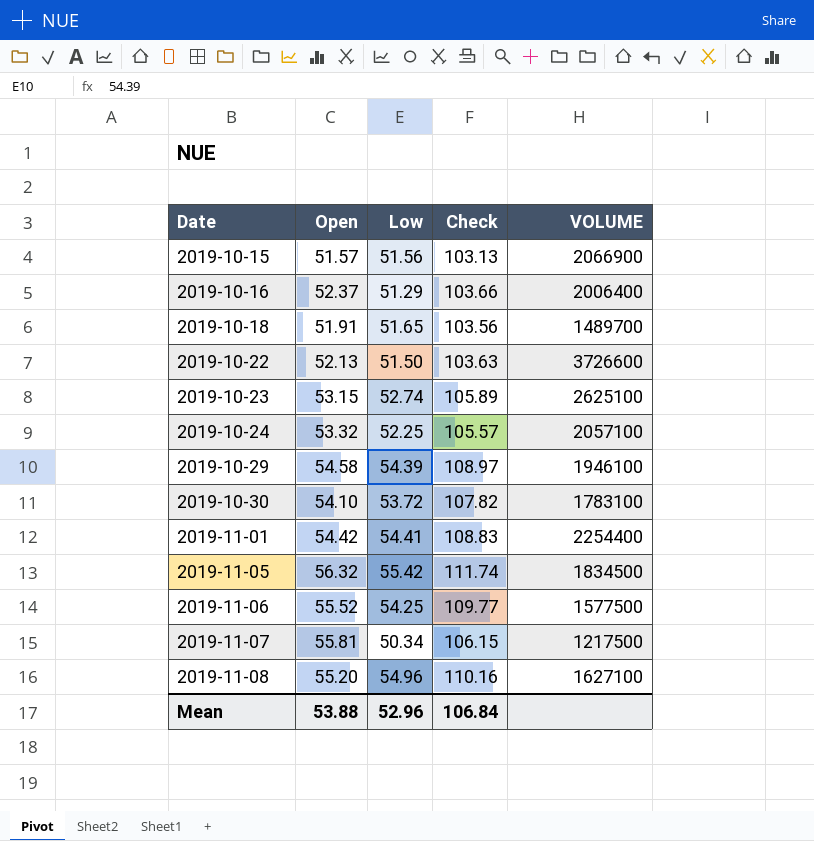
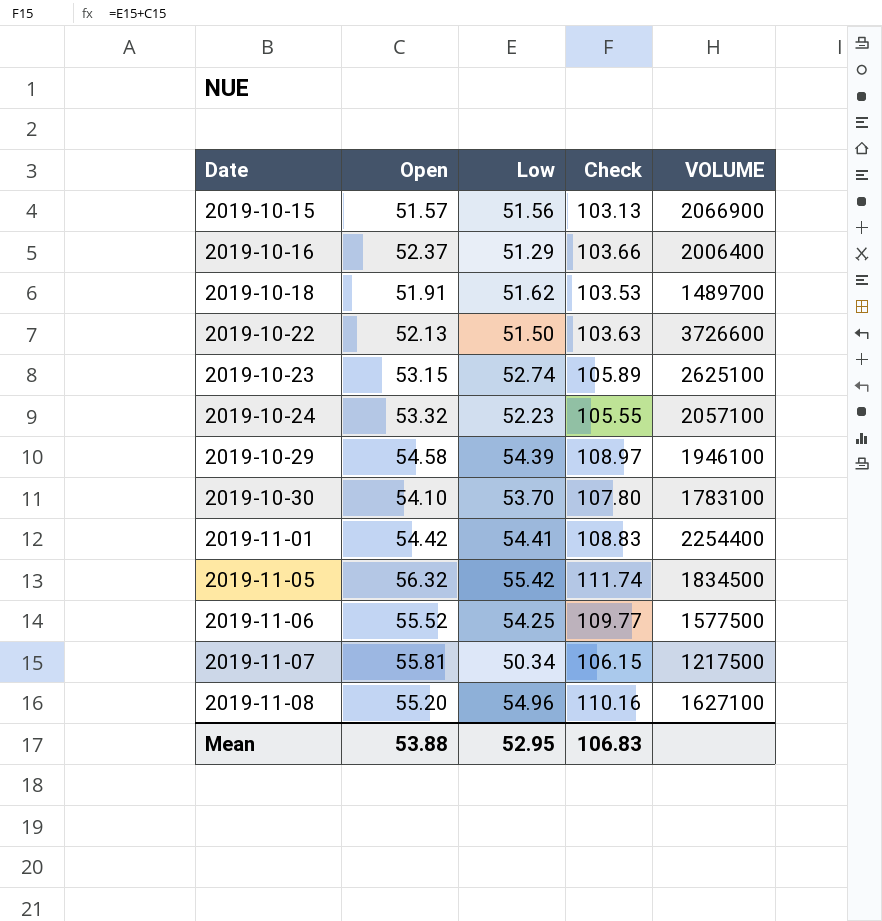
2019-10-18 | Low: 51.65 -> 51.62
2019-10-18 | Check: 103.56 -> 103.53
2019-10-24 | Low: 52.25 -> 52.23
2019-10-24 | Check: 105.57 -> 105.55
2019-10-30 | Low: 53.72 -> 53.70
2019-10-30 | Check: 107.82 -> 107.80
Mean | Low: 52.96 -> 52.95
Mean | Check: 106.84 -> 106.83

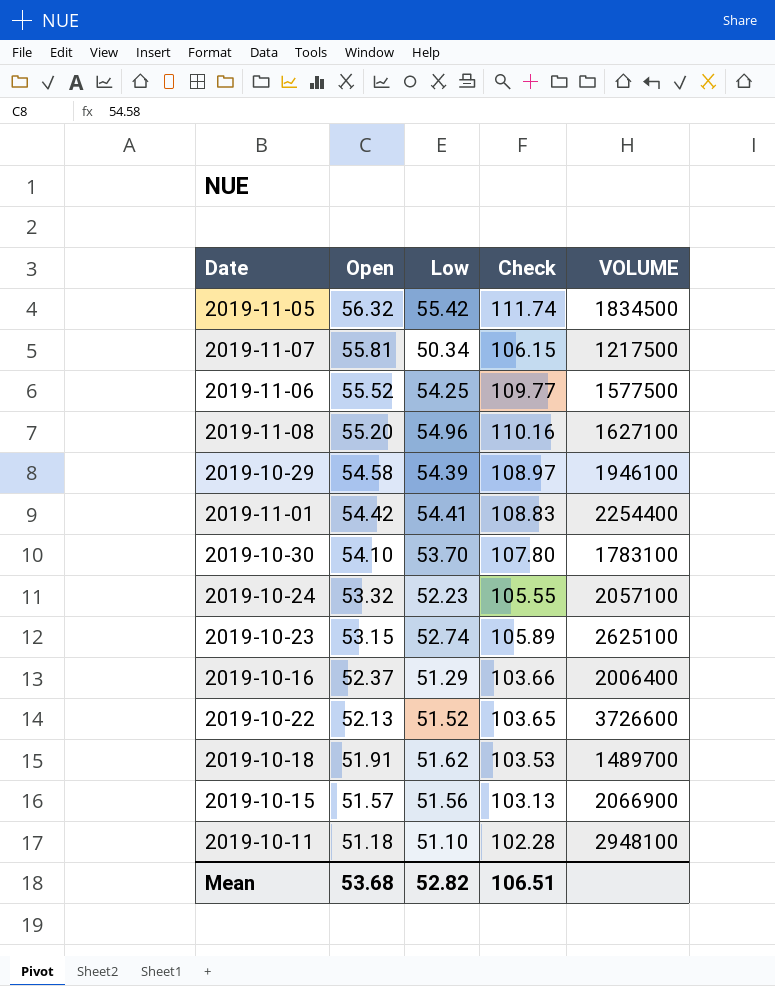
row order: Date ascending -> Open descending
2019-10-22 | Low: 51.50 -> 51.52
2019-10-22 | Check: 103.63 -> 103.65
row 2019-10-11: none -> 51.18 | 51.10 | 102.28 | 2948100
Mean | Open: 53.88 -> 53.68
Mean | Low: 52.95 -> 52.82
Mean | Check: 106.83 -> 106.51

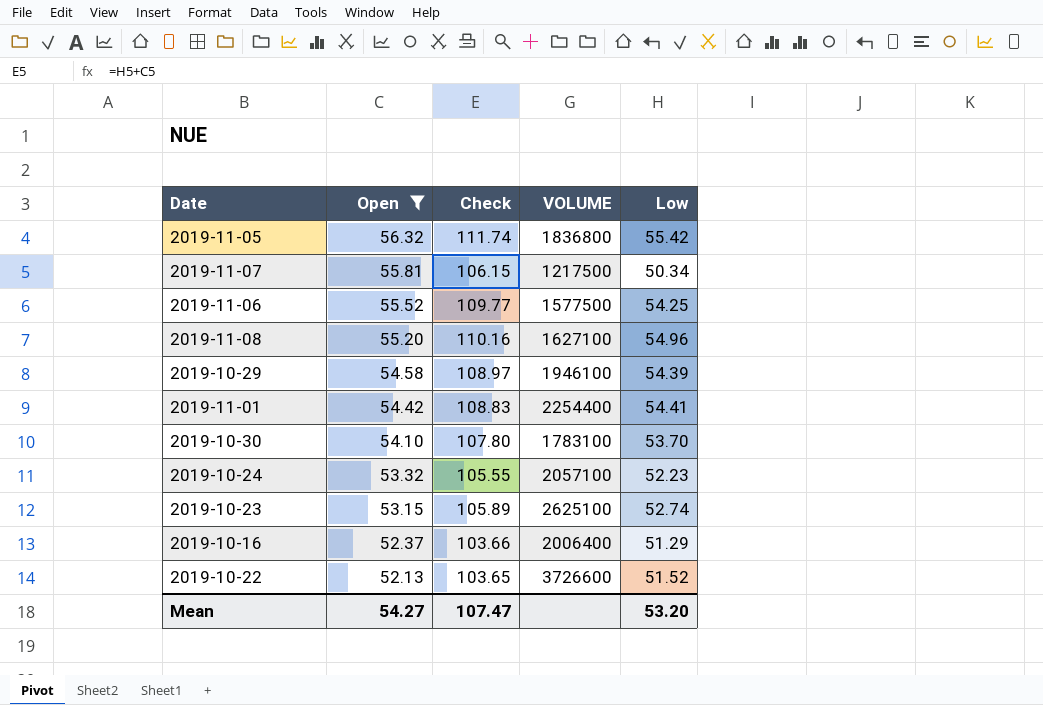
filter: none -> Open >= 52.13
column Low | position: 3 -> 5
2019-11-05 | VOLUME: 1834500 -> 1836800
Mean | Open: 53.68 -> 54.27
Mean | Check: 106.51 -> 107.47
Mean | Low: 52.82 -> 53.20

